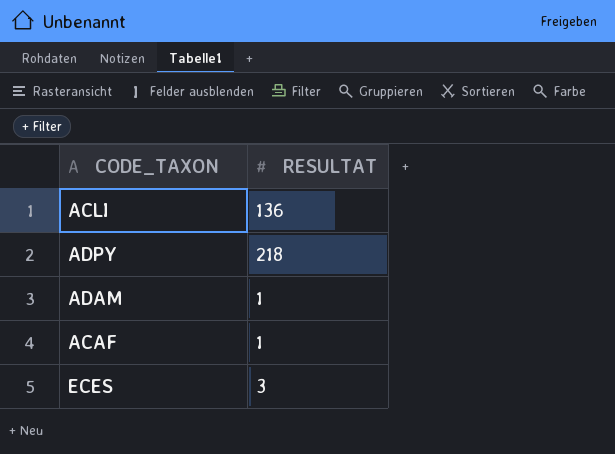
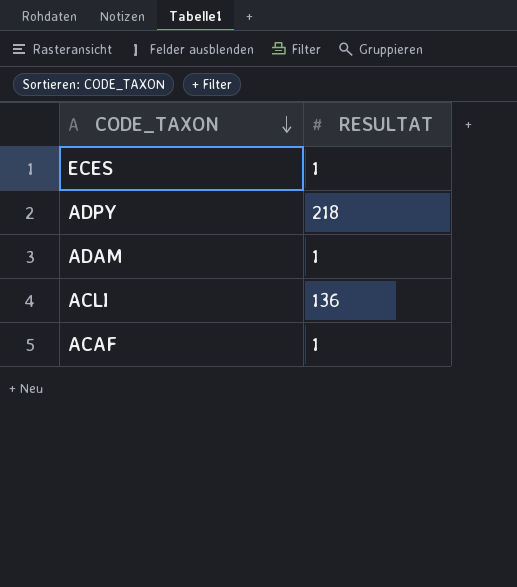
row order: none -> CODE_TAXON descending
ECES | RESULTAT: 3 -> 1

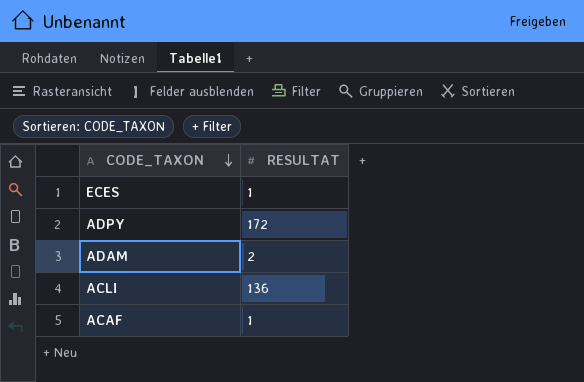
ADPY | RESULTAT: 218 -> 172
ADAM | RESULTAT: 1 -> 2

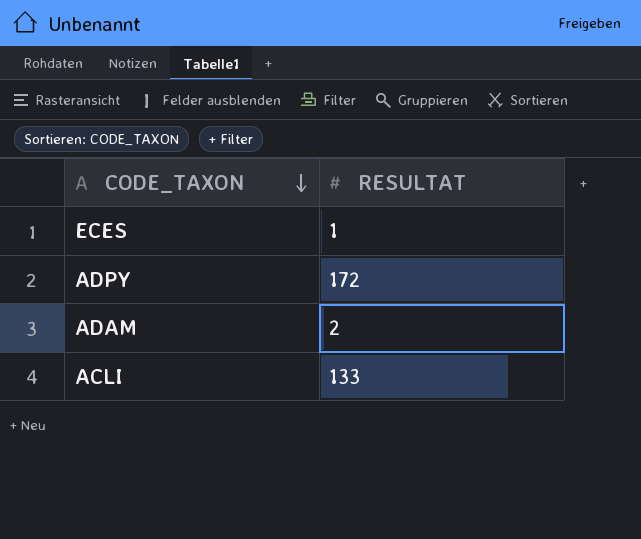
row ACAF: 1 -> none
ACLI | RESULTAT: 136 -> 133

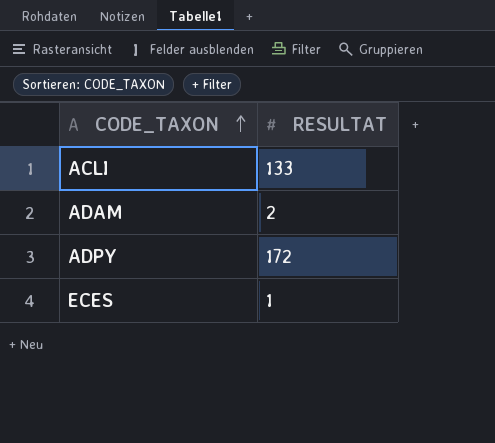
row order: CODE_TAXON descending -> CODE_TAXON ascending

